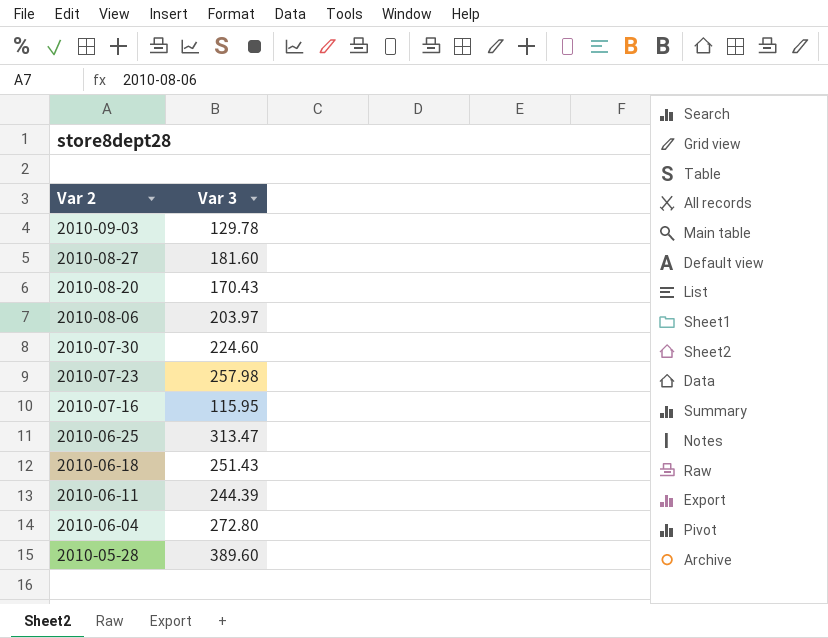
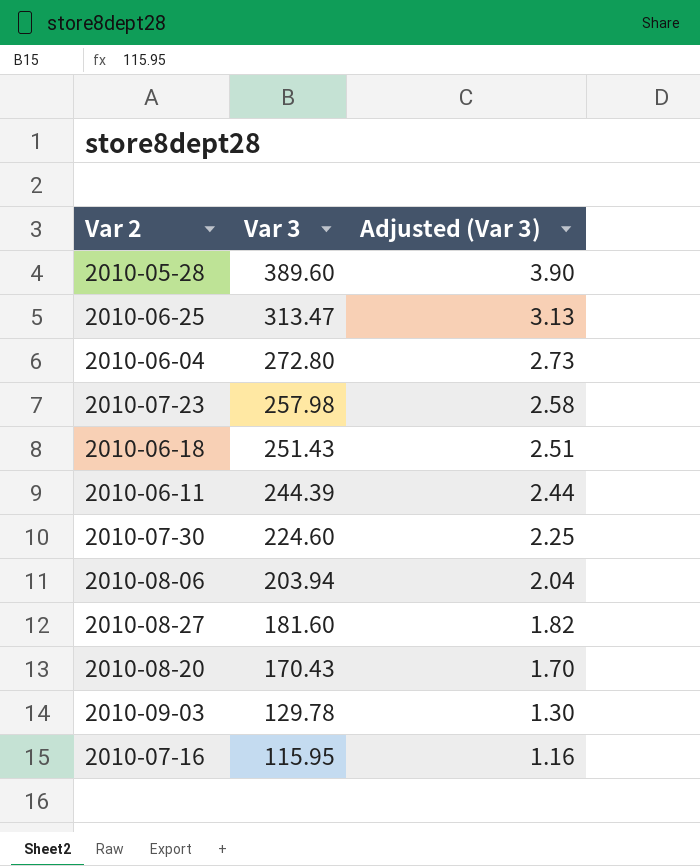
row order: Var 2 descending -> Var 3 descending
column Adjusted (Var 3) | formula: none -> [Var 3] * 0.01
2010-08-06 | Var 3: 203.97 -> 203.94

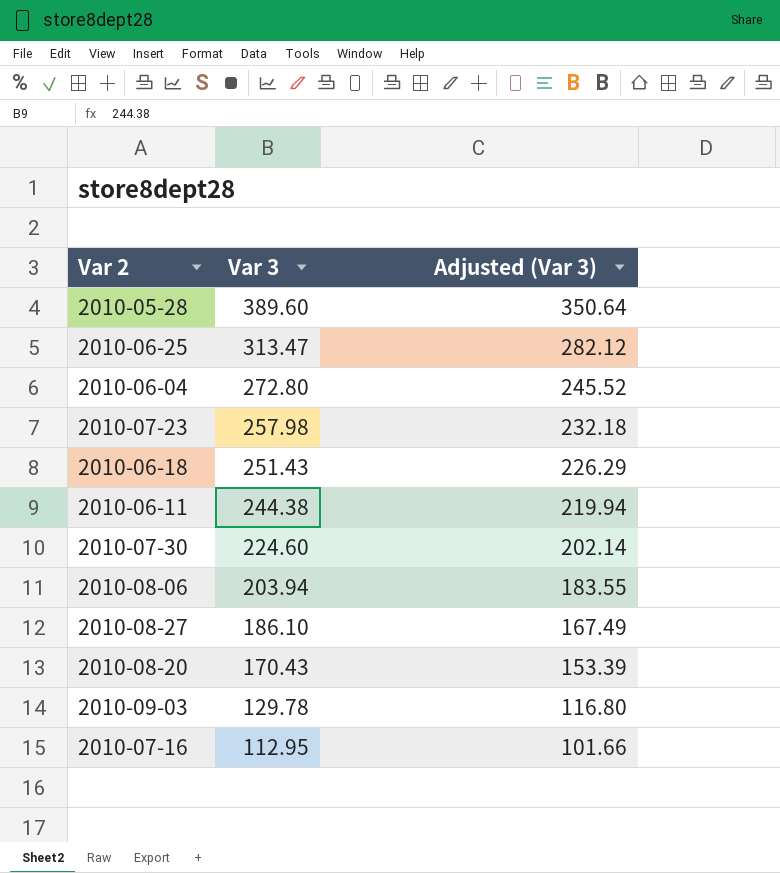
column Adjusted (Var 3) | formula: [Var 3] * 0.01 -> [Var 3] * 0.9
2010-06-11 | Var 3: 244.39 -> 244.38
2010-08-27 | Var 3: 181.60 -> 186.10
2010-07-16 | Var 3: 115.95 -> 112.95

